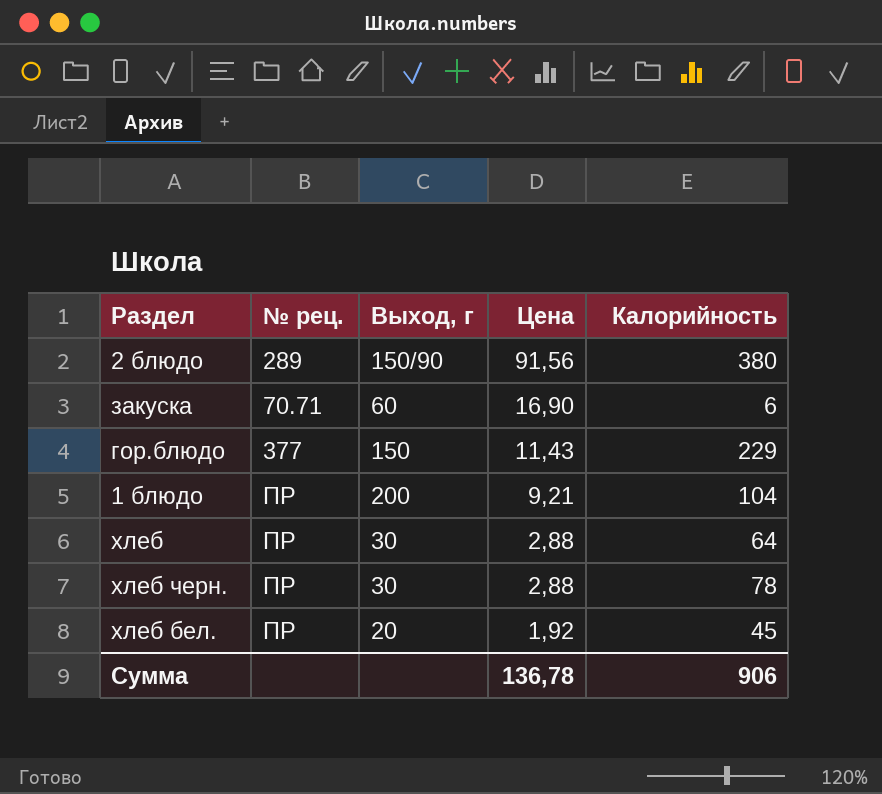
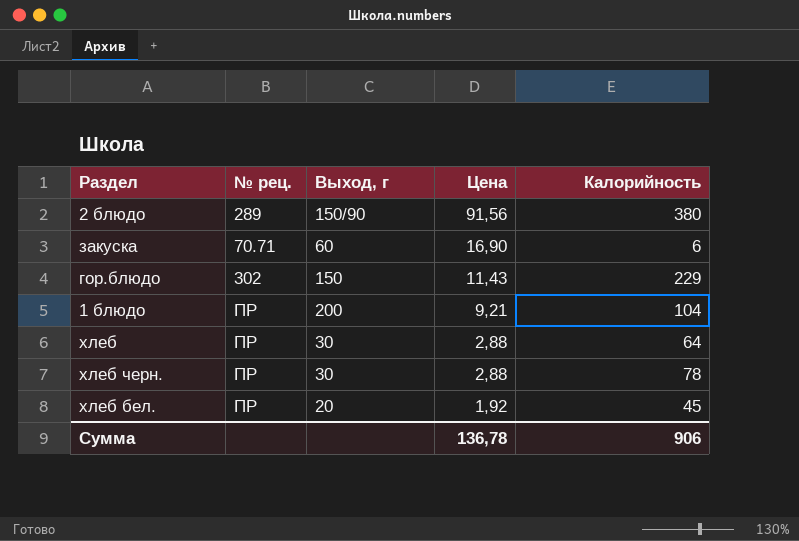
гор.блюдо | № рец.: 377 -> 302

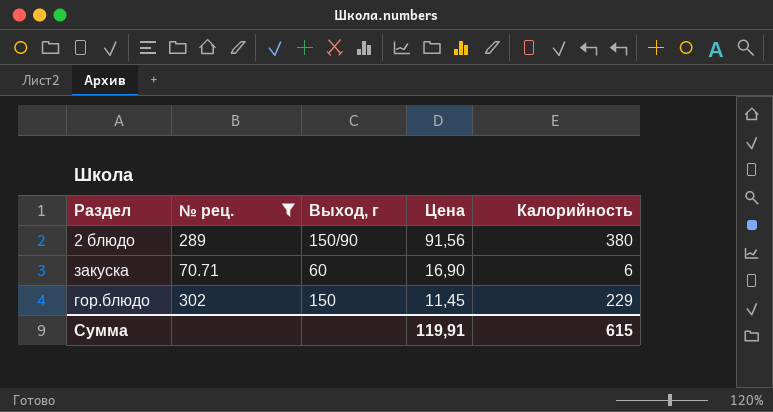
filter: none -> № рец. != ПР
гор.блюдо | Цена: 11,43 -> 11,45
Сумма | Цена: 136,78 -> 119,91
Сумма | Калорийность: 906 -> 615

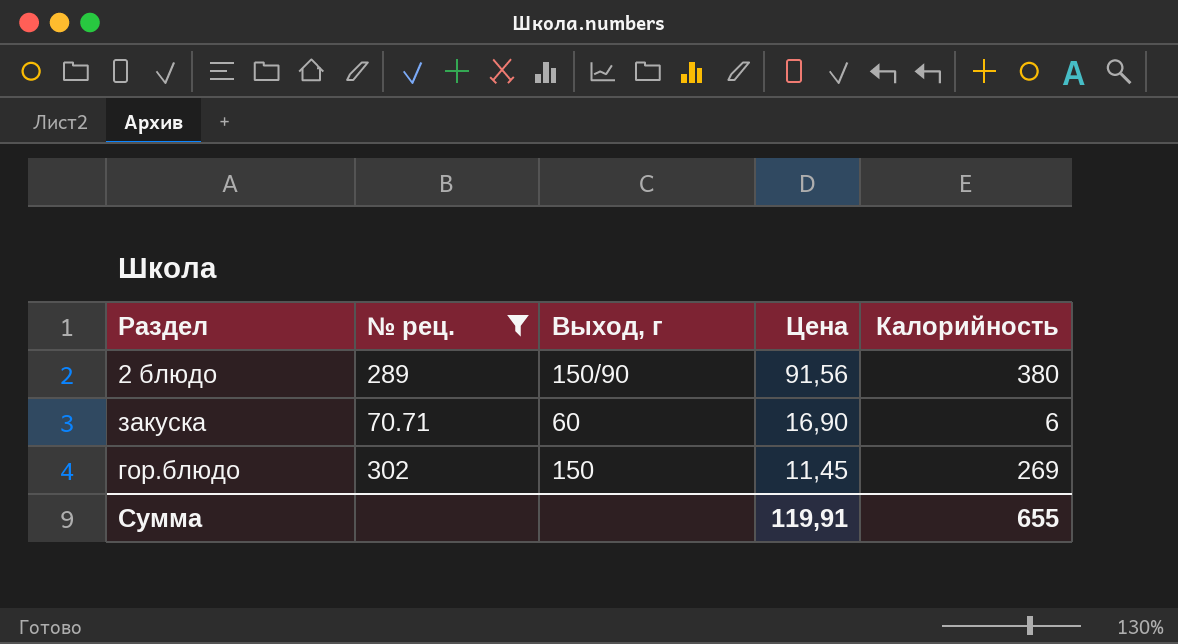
гор.блюдо | Калорийность: 229 -> 269
Сумма | Калорийность: 615 -> 655

